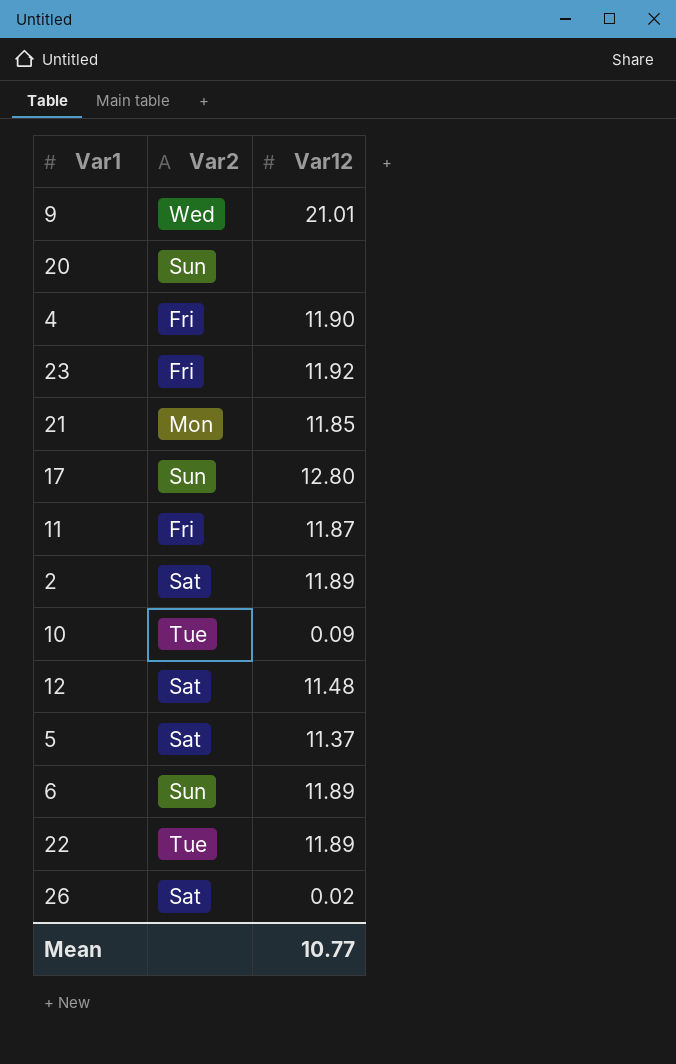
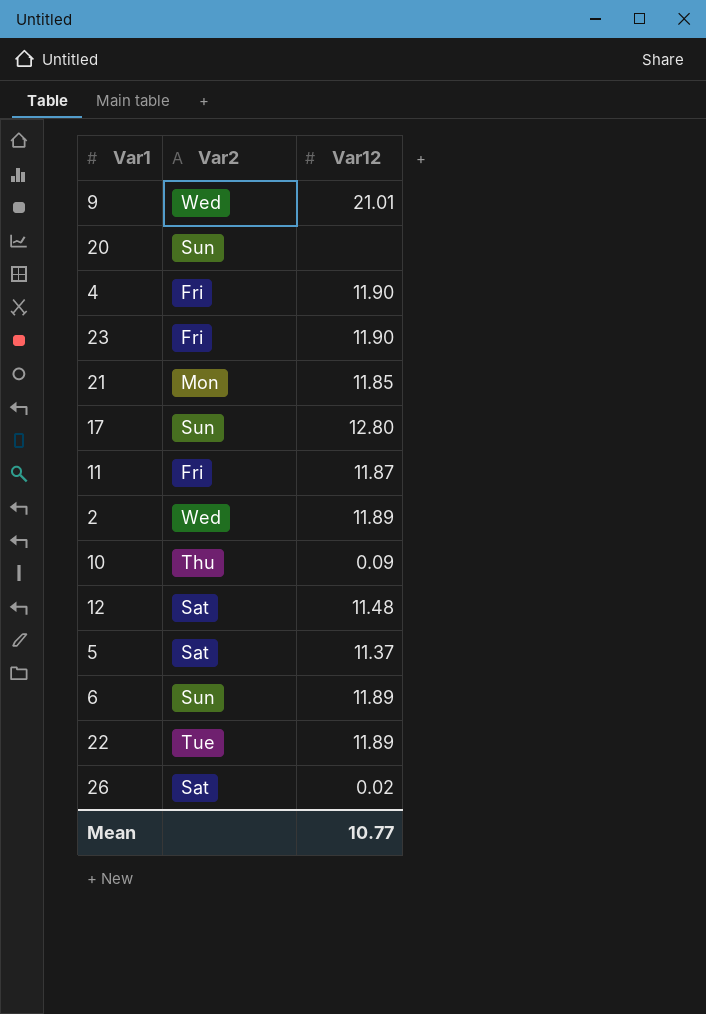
23 | Var12: 11.92 -> 11.90
2 | Var2: Sat -> Wed
10 | Var2: Tue -> Thu

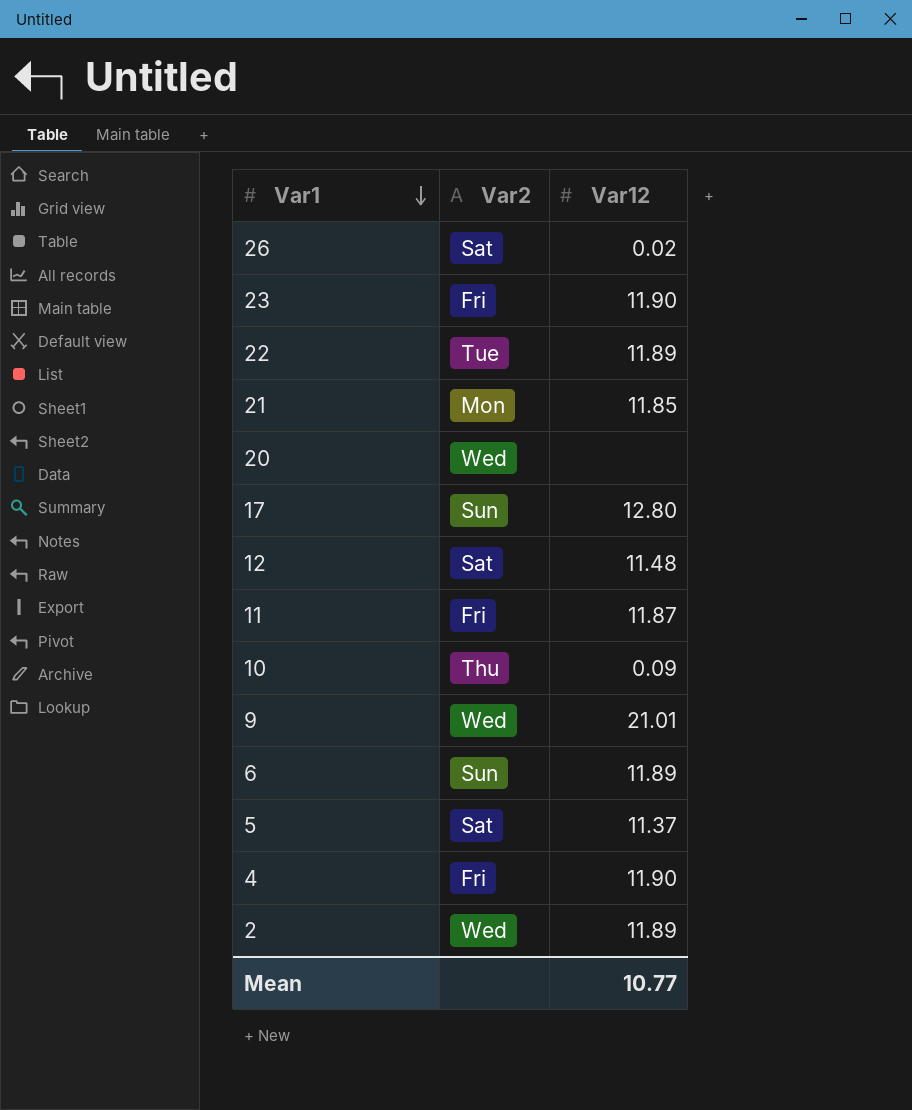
row order: none -> Var1 descending
20 | Var2: Sun -> Wed

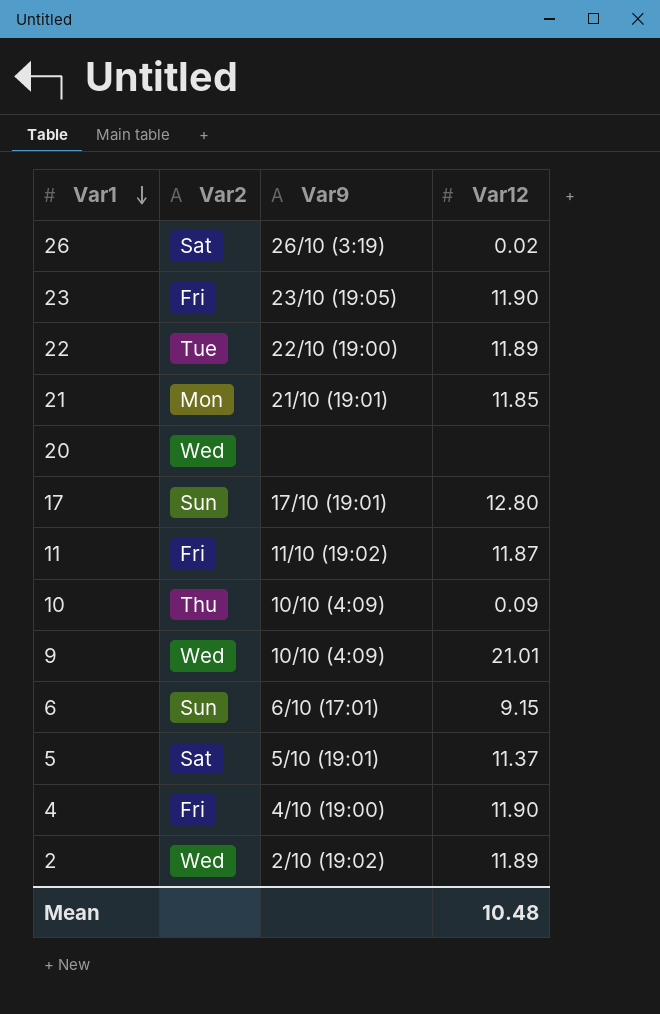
column Var9 | position: none -> 3
row 12: Sat | 11.48 -> none
6 | Var12: 11.89 -> 9.15
Mean | Var12: 10.77 -> 10.48

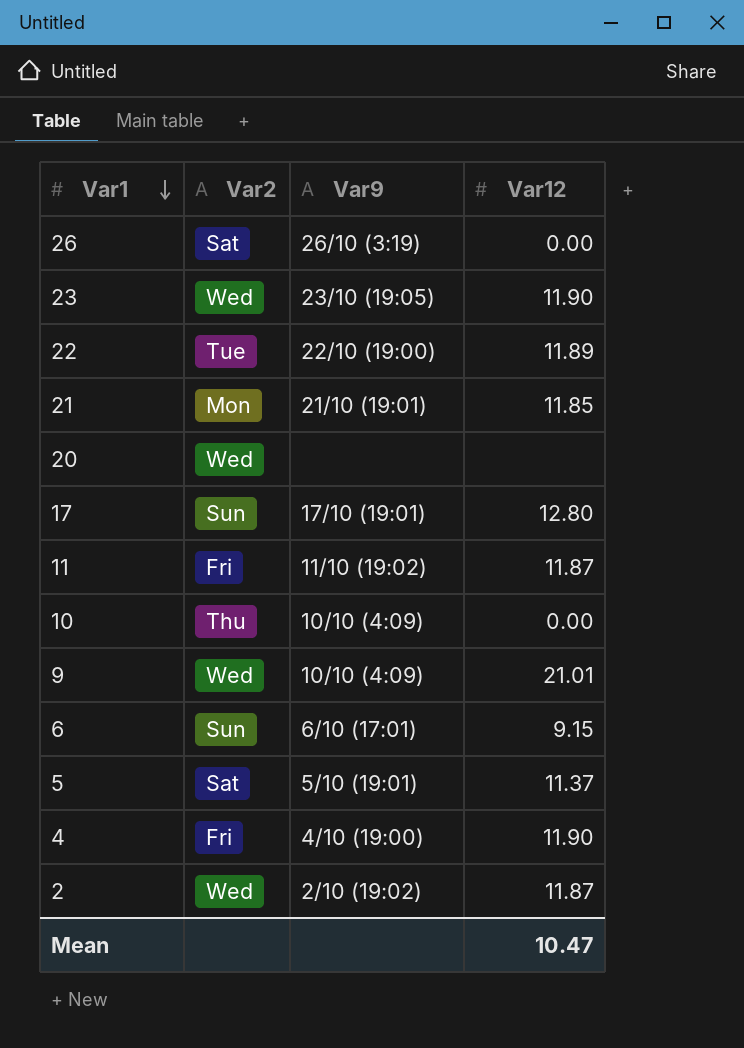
26 | Var12: 0.02 -> 0.00
23 | Var2: Fri -> Wed
10 | Var12: 0.09 -> 0.00
2 | Var12: 11.89 -> 11.87
Mean | Var12: 10.48 -> 10.47

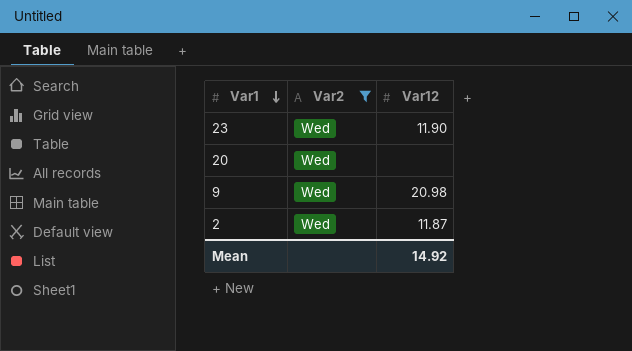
filter: none -> Var2 = Wed
column Var9 | position: 3 -> none
9 | Var12: 21.01 -> 20.98
Mean | Var12: 10.47 -> 14.92

